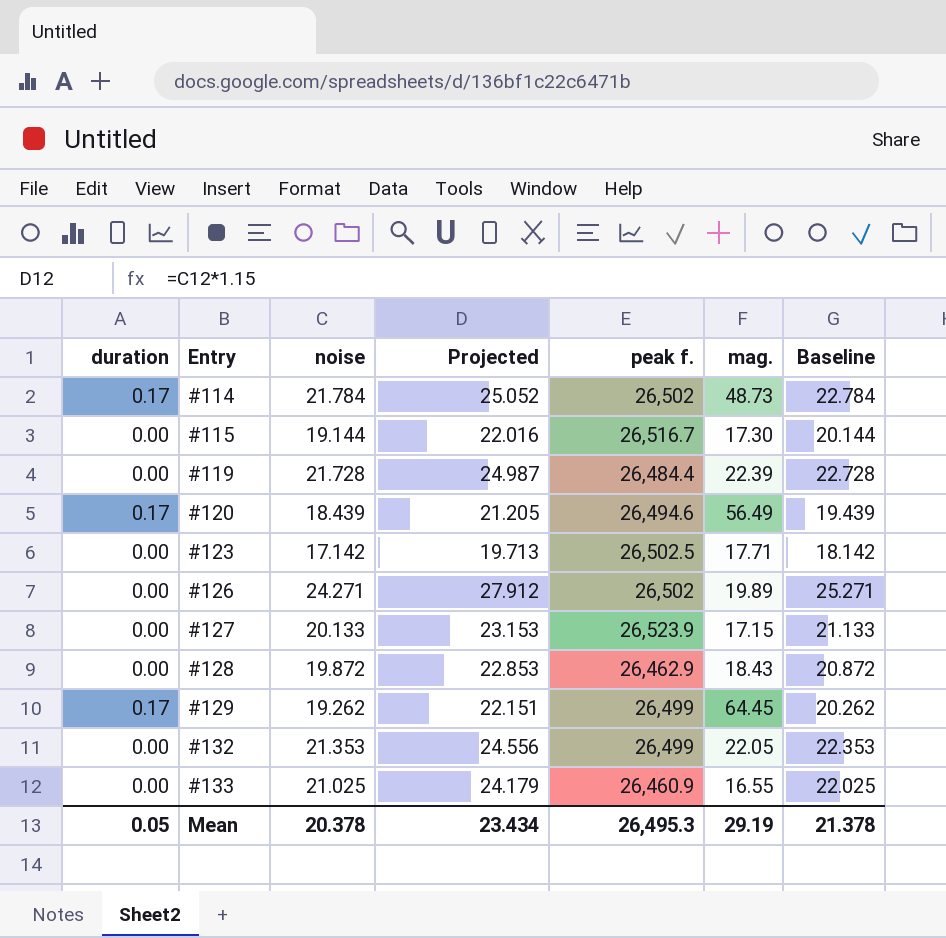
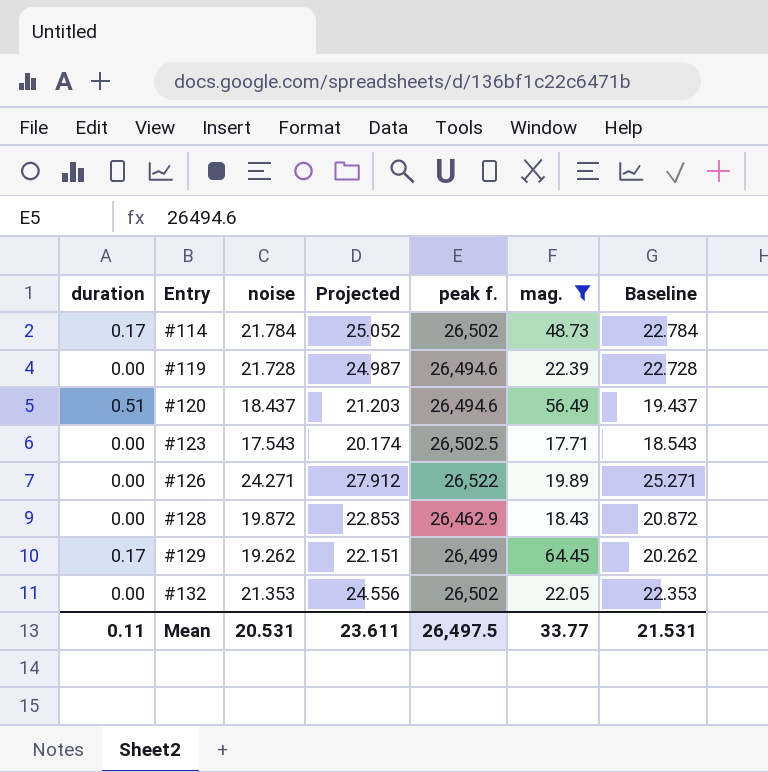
filter: none -> mag. >= 17.71
#119 | peak f.: 26,484.4 -> 26,494.6
#120 | duration: 0.17 -> 0.51
#120 | noise: 18.439 -> 18.437
#120 | Projected: 21.205 -> 21.203
#120 | Baseline: 19.439 -> 19.437
#123 | noise: 17.142 -> 17.543
#123 | Projected: 19.713 -> 20.174
#123 | Baseline: 18.142 -> 18.543
#126 | peak f.: 26,502 -> 26,522
#132 | peak f.: 26,499 -> 26,502
Mean | duration: 0.05 -> 0.11
Mean | noise: 20.378 -> 20.531
Mean | Projected: 23.434 -> 23.611
Mean | peak f.: 26,495.3 -> 26,497.5
Mean | mag.: 29.19 -> 33.77
Mean | Baseline: 21.378 -> 21.531

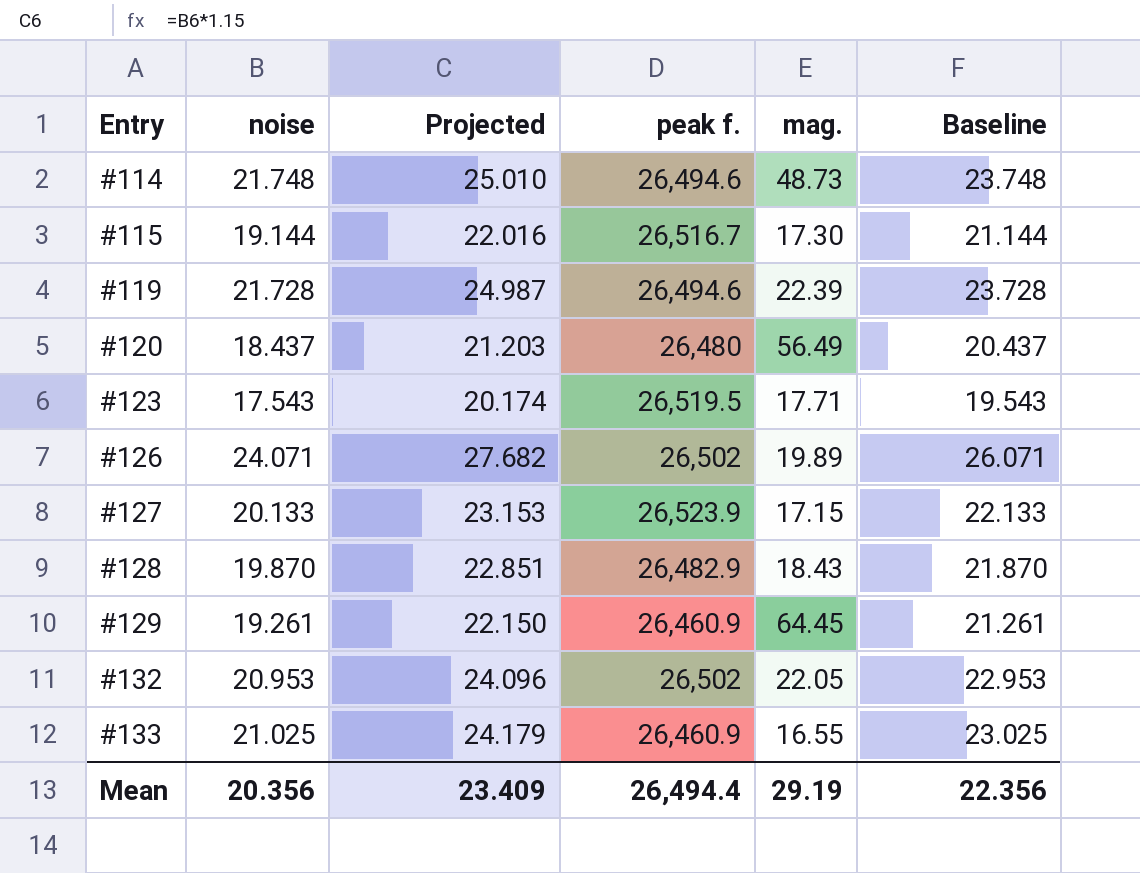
filter: mag. >= 17.71 -> none
column duration | position: 1 -> none
column Baseline | formula: [noise] + 1 -> [noise] + 2
#114 | noise: 21.784 -> 21.748
#114 | Projected: 25.052 -> 25.010
#114 | peak f.: 26,502 -> 26,494.6
#120 | peak f.: 26,494.6 -> 26,480
#123 | peak f.: 26,502.5 -> 26,519.5
#126 | noise: 24.271 -> 24.071
#126 | Projected: 27.912 -> 27.682
#126 | peak f.: 26,522 -> 26,502
#128 | noise: 19.872 -> 19.870
#128 | Projected: 22.853 -> 22.851
#128 | peak f.: 26,462.9 -> 26,482.9
#129 | noise: 19.262 -> 19.261
#129 | Projected: 22.151 -> 22.150
#129 | peak f.: 26,499 -> 26,460.9
#132 | noise: 21.353 -> 20.953
#132 | Projected: 24.556 -> 24.096
Mean | noise: 20.531 -> 20.356
Mean | Projected: 23.611 -> 23.409
Mean | peak f.: 26,497.5 -> 26,494.4
Mean | mag.: 33.77 -> 29.19
Mean | Baseline: 21.531 -> 22.356

